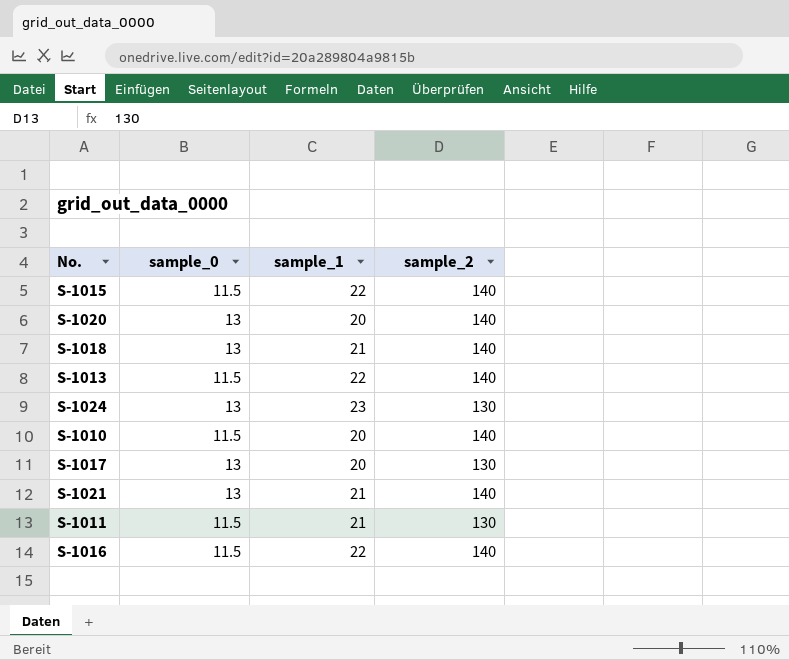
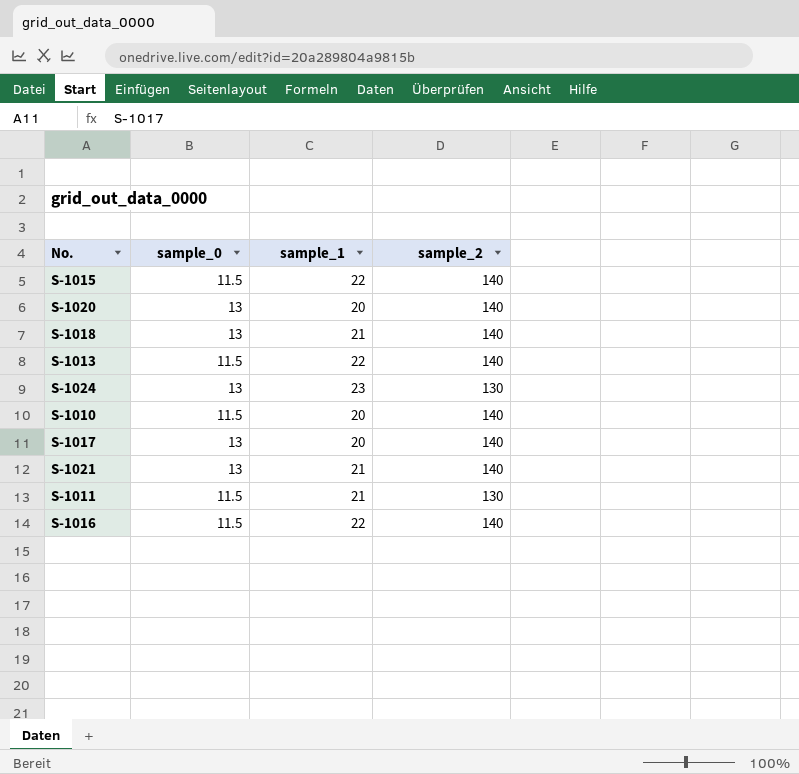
S-1017 | sample_2: 130 -> 140

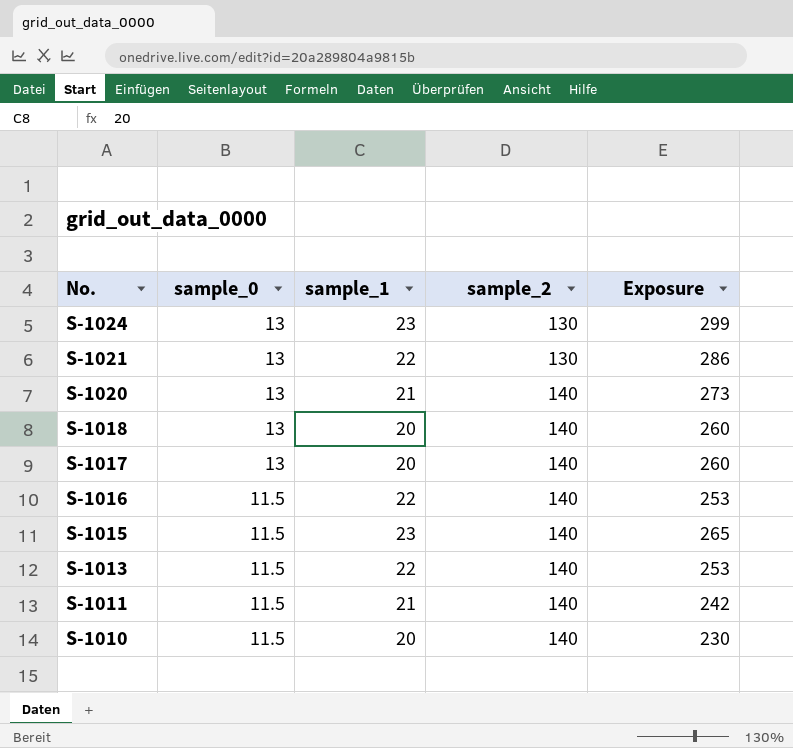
row order: none -> No. descending
column Exposure | formula: none -> [sample_0] * [sample_1]
S-1021 | sample_1: 21 -> 22
S-1021 | sample_2: 140 -> 130
S-1020 | sample_1: 20 -> 21
S-1018 | sample_1: 21 -> 20
S-1015 | sample_1: 22 -> 23
S-1011 | sample_2: 130 -> 140

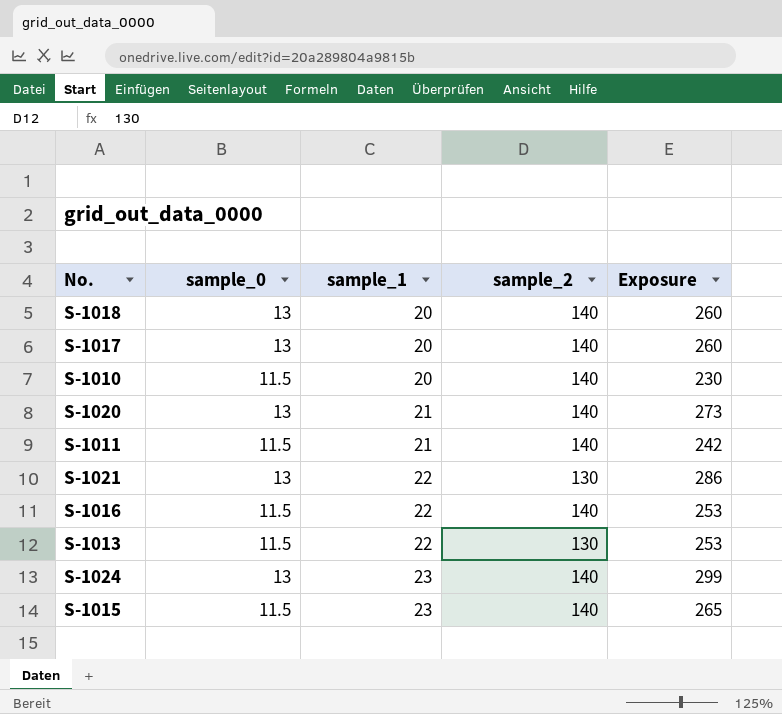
row order: No. descending -> sample_1 ascending
S-1013 | sample_2: 140 -> 130
S-1024 | sample_2: 130 -> 140

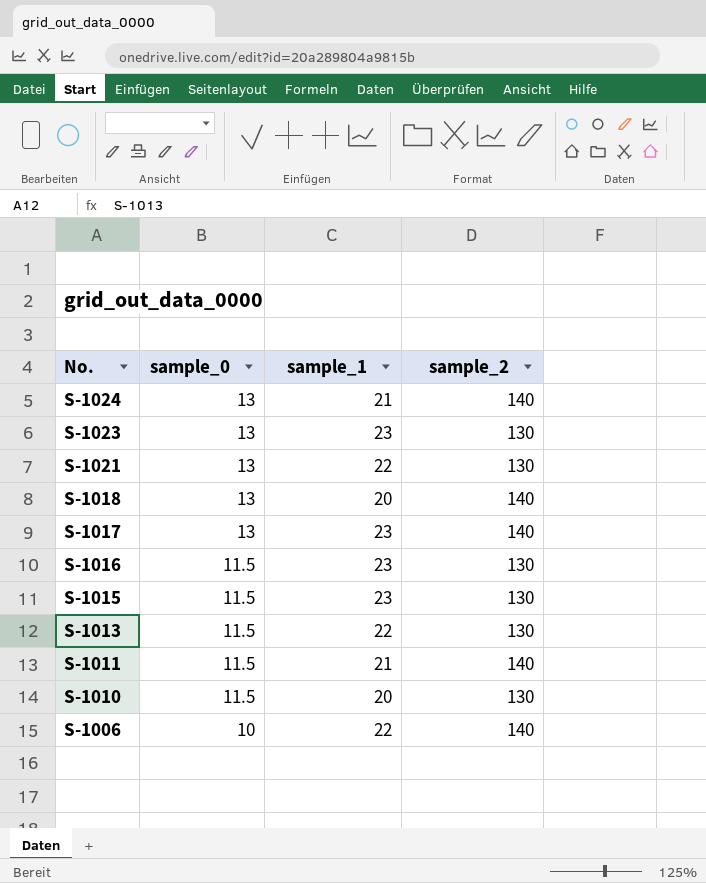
row order: sample_1 ascending -> No. descending
column Exposure | formula: [sample_0] * [sample_1] -> none
row S-1020: 13 | 21 | 140 | 273 -> none
S-1024 | sample_1: 23 -> 21
row S-1023: none -> 13 | 23 | 130
S-1017 | sample_1: 20 -> 23
S-1016 | sample_1: 22 -> 23
S-1016 | sample_2: 140 -> 130
S-1015 | sample_2: 140 -> 130
S-1010 | sample_2: 140 -> 130
row S-1006: none -> 10 | 22 | 140

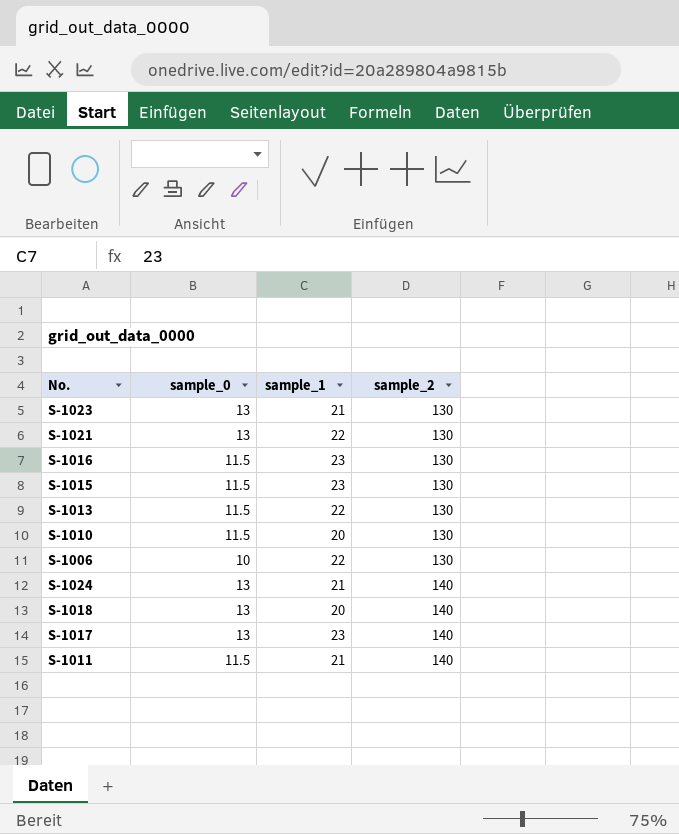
row order: No. descending -> sample_2 ascending
S-1023 | sample_1: 23 -> 21
S-1006 | sample_2: 140 -> 130

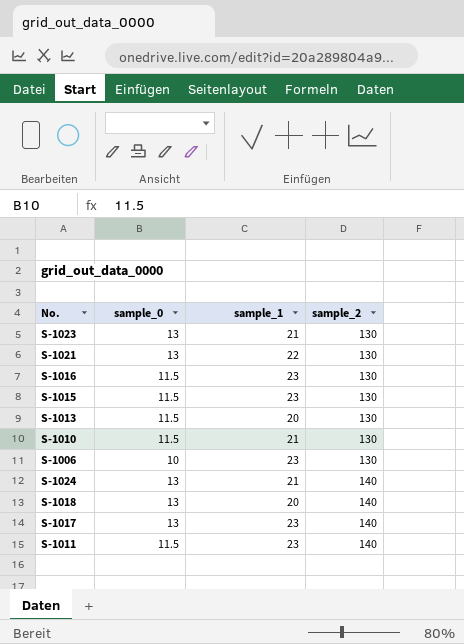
S-1013 | sample_1: 22 -> 20
S-1010 | sample_1: 20 -> 21
S-1006 | sample_1: 22 -> 23
S-1011 | sample_1: 21 -> 23

